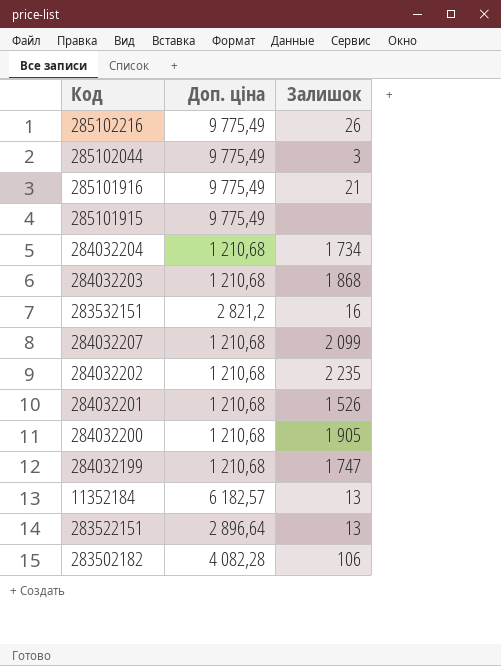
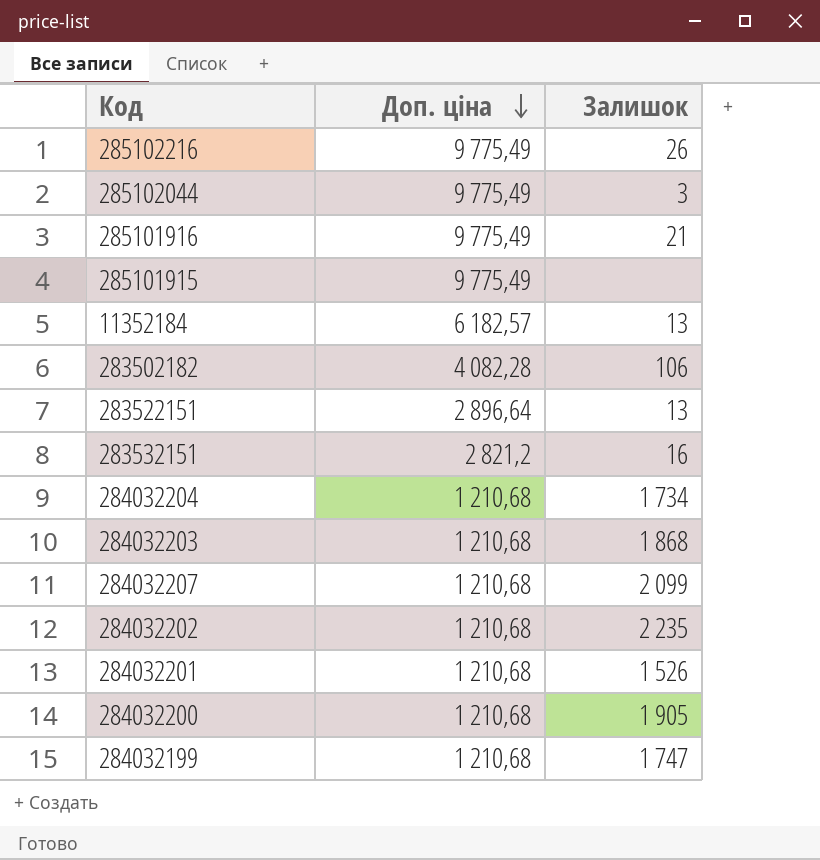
row order: none -> Доп. ціна descending

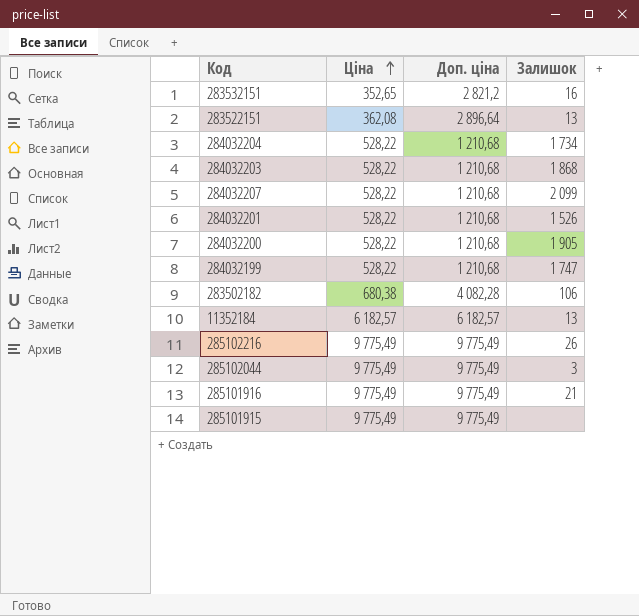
row order: Доп. ціна descending -> Ціна ascending
column Ціна | position: none -> 2
row 284032202: 1 210,68 | 2 235 -> none

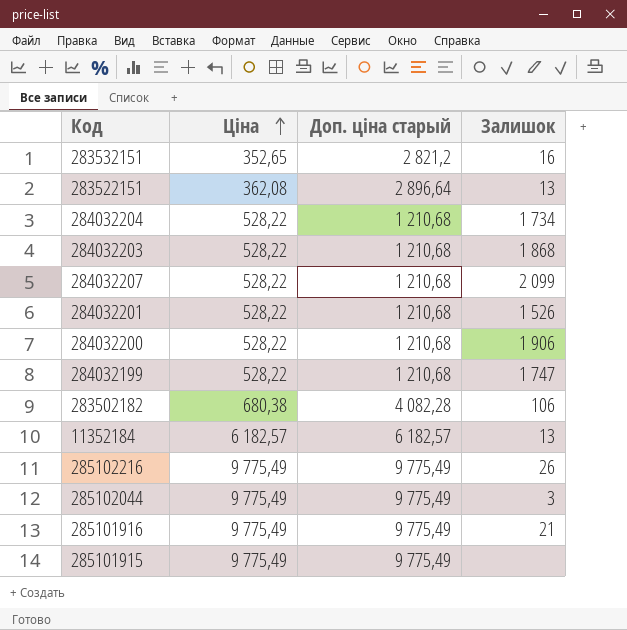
column name: Доп. ціна -> Доп. ціна старый
284032200 | Залишок: 1 905 -> 1 906

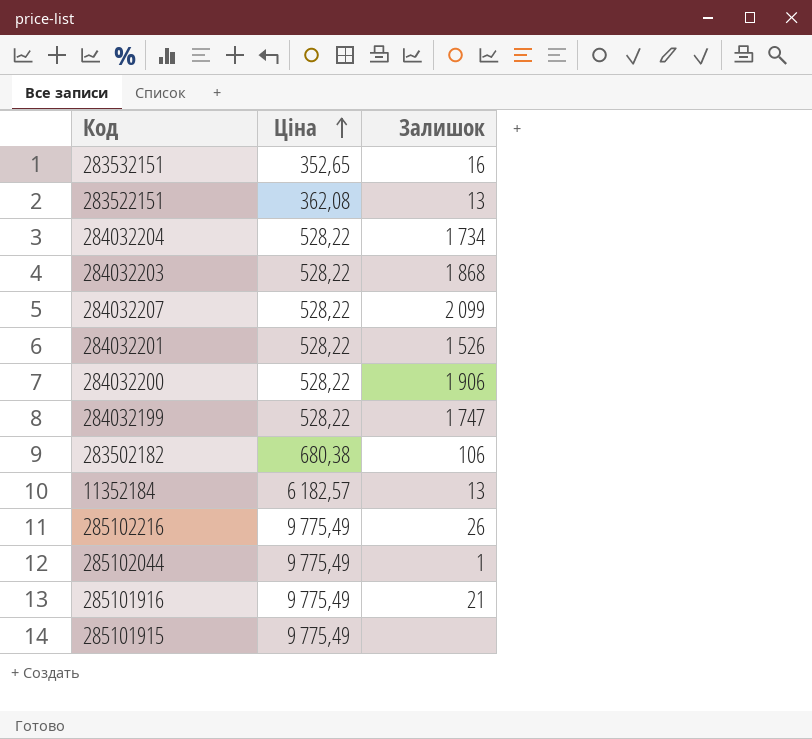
column Доп. ціна старый | position: 3 -> none
285102044 | Залишок: 3 -> 1

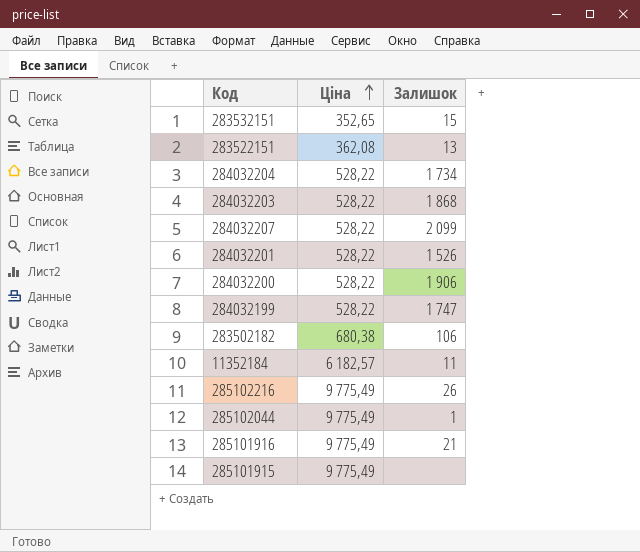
283532151 | Залишок: 16 -> 15
11352184 | Залишок: 13 -> 11

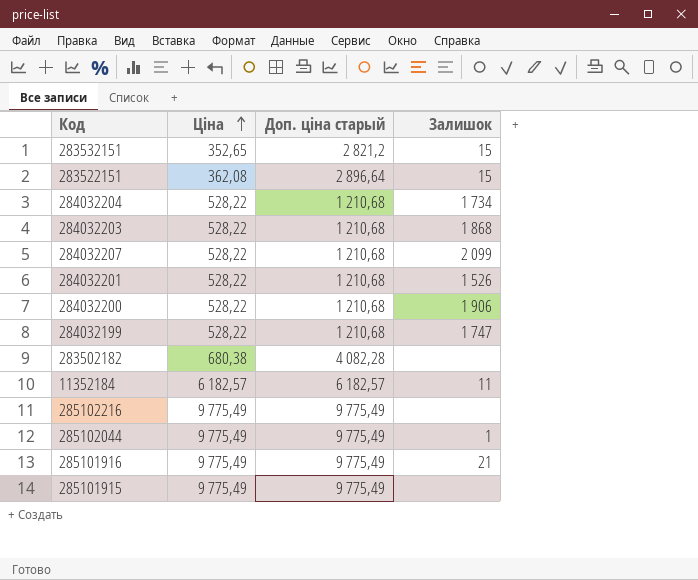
column Доп. ціна старый | position: none -> 3
283522151 | Залишок: 13 -> 15
283502182 | Залишок: 106 -> none
285102216 | Залишок: 26 -> none

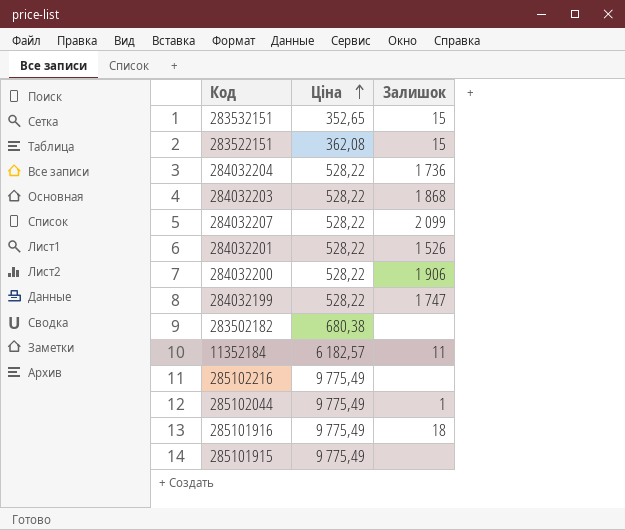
column Доп. ціна старый | position: 3 -> none
284032204 | Залишок: 1 734 -> 1 736
285101916 | Залишок: 21 -> 18

